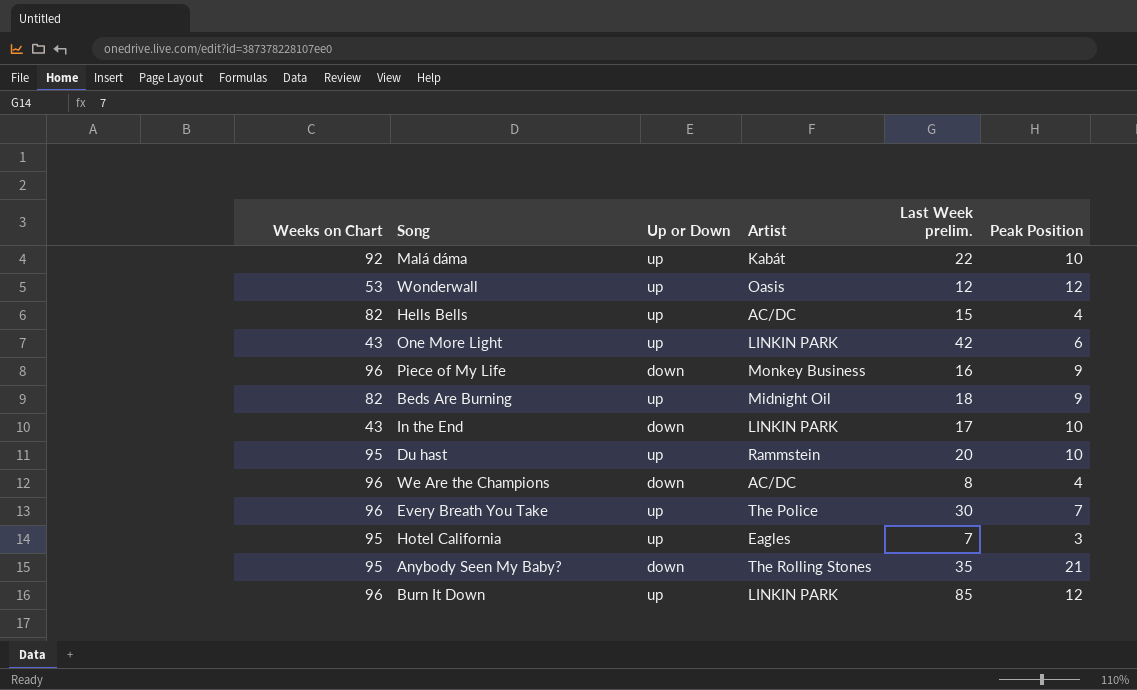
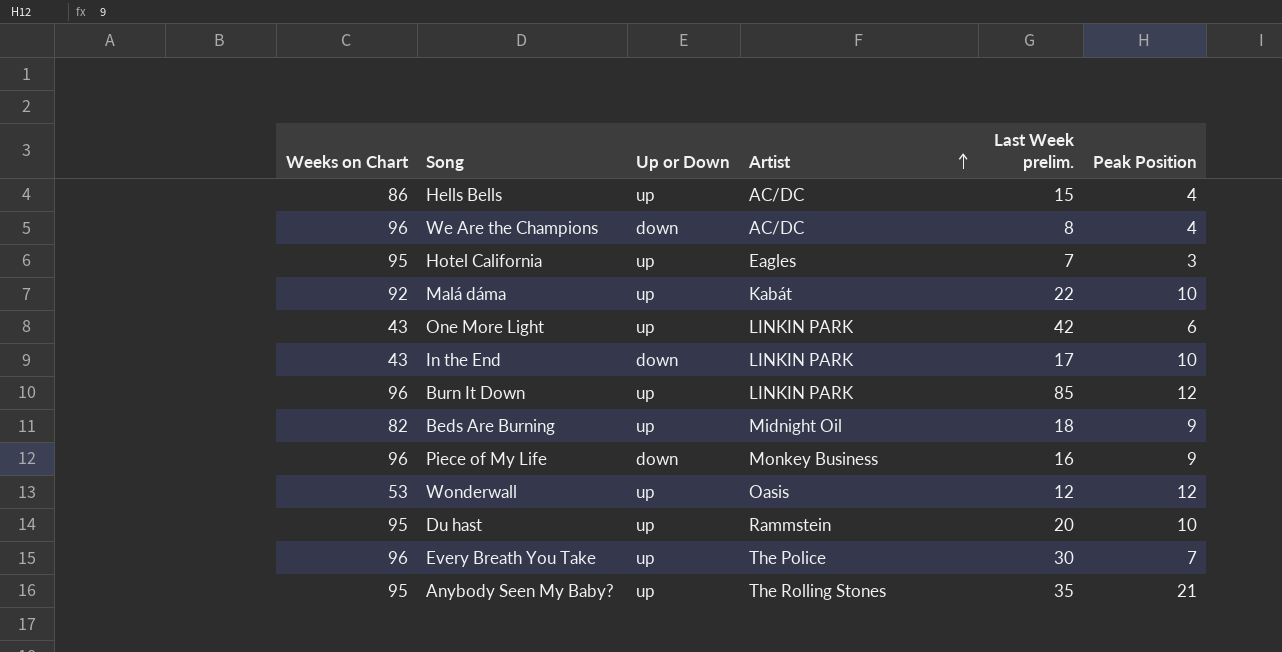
row order: none -> Artist ascending
Hells Bells | Weeks on Chart: 82 -> 86
Anybody Seen My Baby? | Up or Down: down -> up

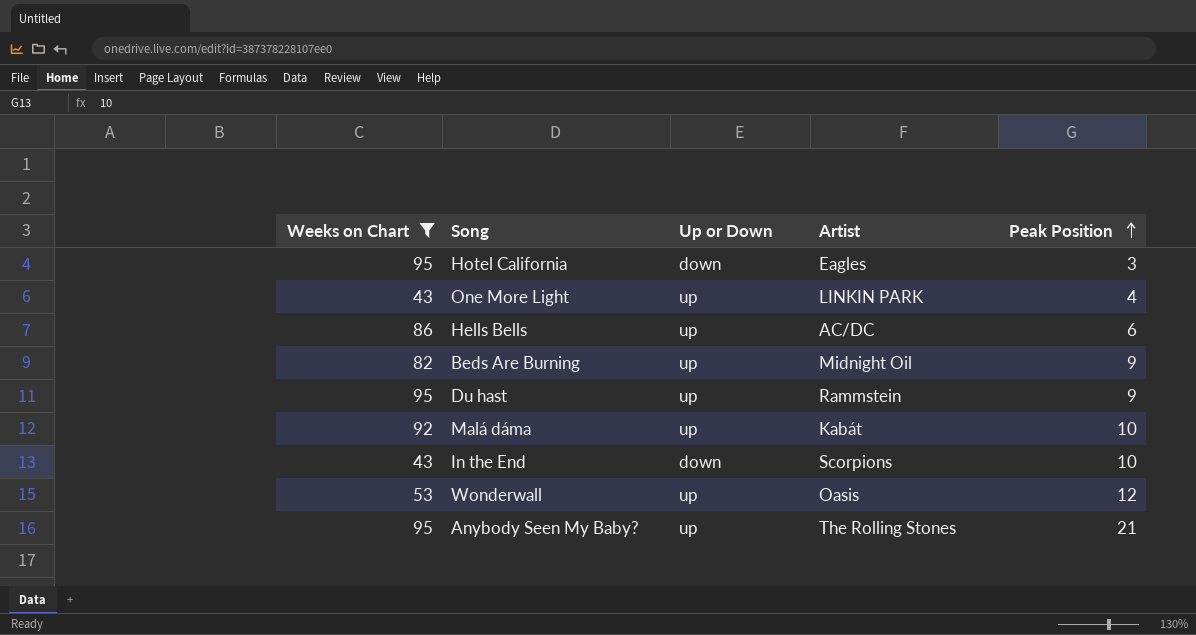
filter: none -> Weeks on Chart != 96
row order: Artist ascending -> Peak Position ascending
column Last Week prelim. | position: 5 -> none
Hotel California | Up or Down: up -> down
One More Light | Peak Position: 6 -> 4
Hells Bells | Peak Position: 4 -> 6
Du hast | Peak Position: 10 -> 9
In the End | Artist: LINKIN PARK -> Scorpions

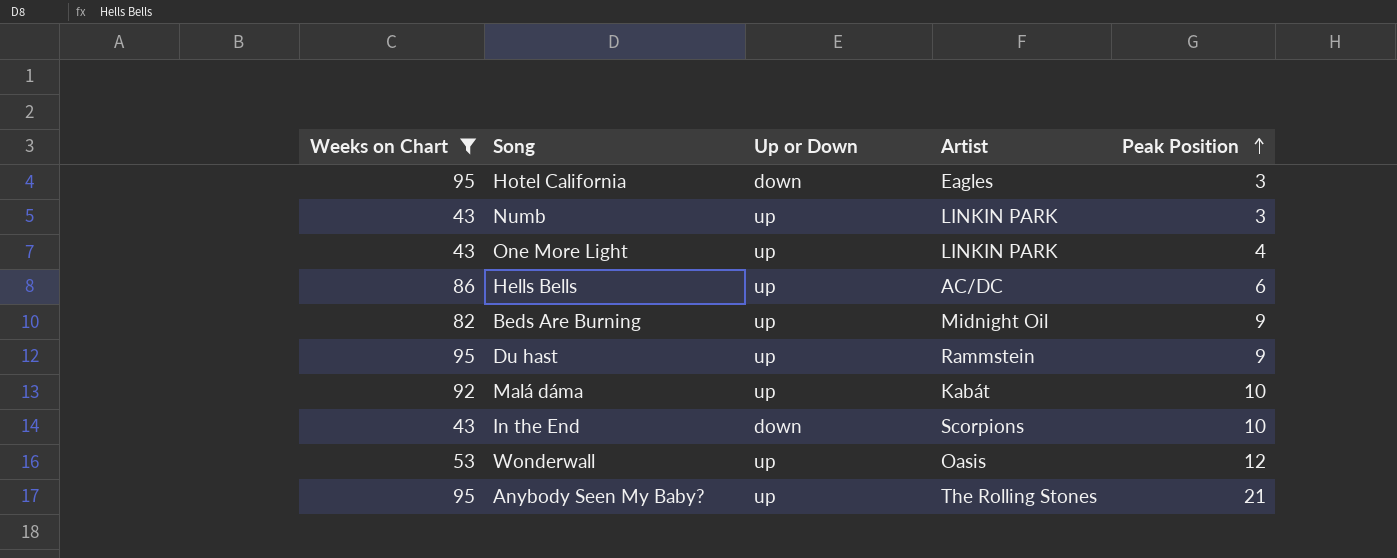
row Numb: none -> 43 | up | LINKIN PARK | 3

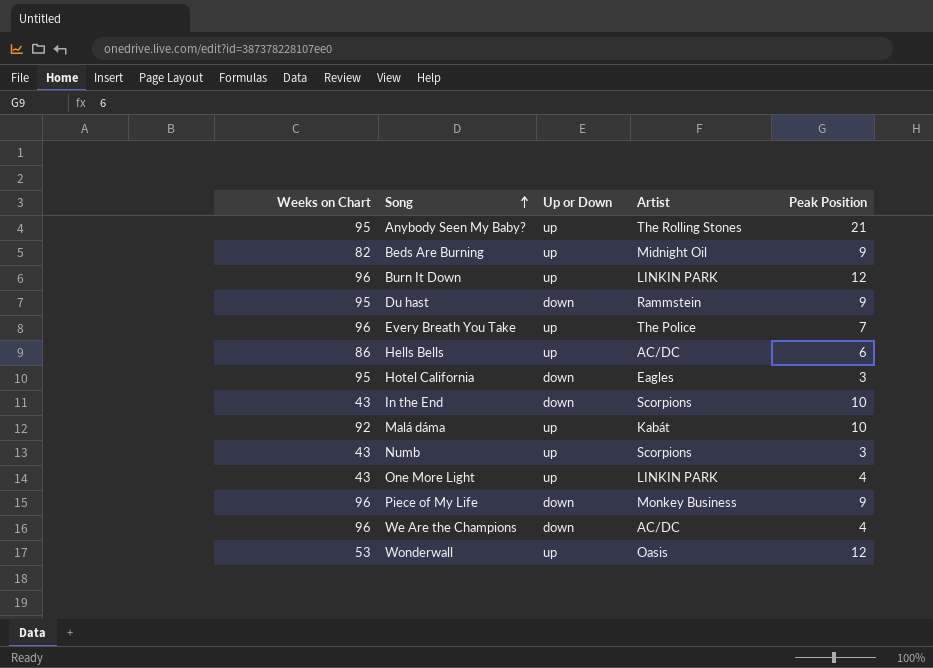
filter: Weeks on Chart != 96 -> none
row order: Peak Position ascending -> Song ascending
Du hast | Up or Down: up -> down
Numb | Artist: LINKIN PARK -> Scorpions

